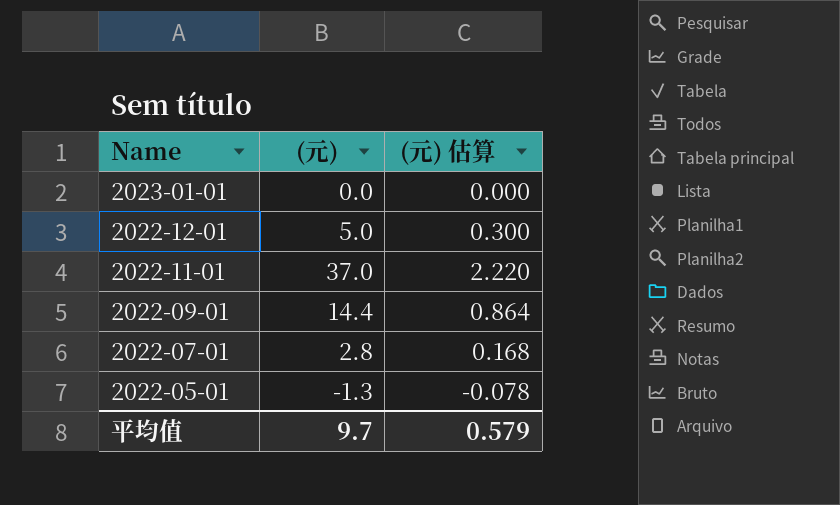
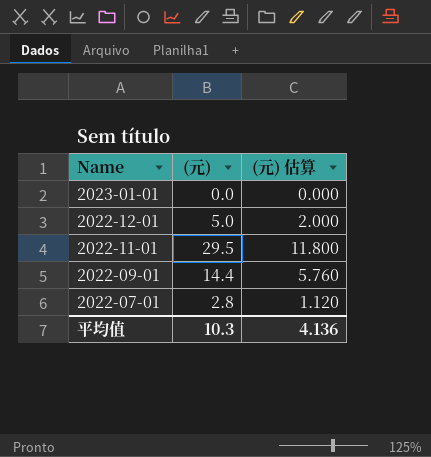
column (元) 估算 | formula: [(元)] * 0.06 -> [(元)] * 0.4
row 2022-05-01: -1.3 | -0.078 -> none
2022-11-01 | (元): 37.0 -> 29.5
平均值 | (元): 9.7 -> 10.3
平均值 | (元) 估算: 0.579 -> 4.136

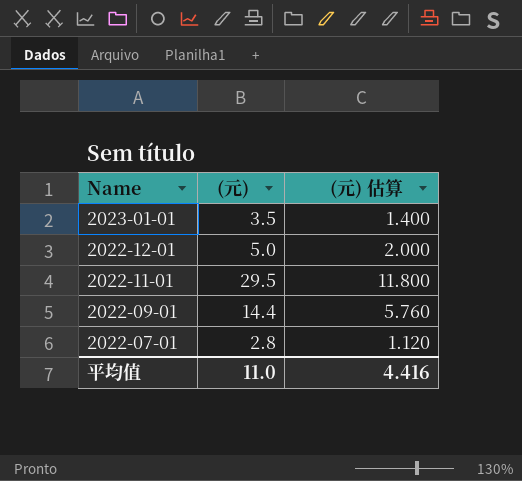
2023-01-01 | (元): 0.0 -> 3.5
2023-01-01 | (元) 估算: 0.000 -> 1.400
平均值 | (元): 10.3 -> 11.0
平均值 | (元) 估算: 4.136 -> 4.416

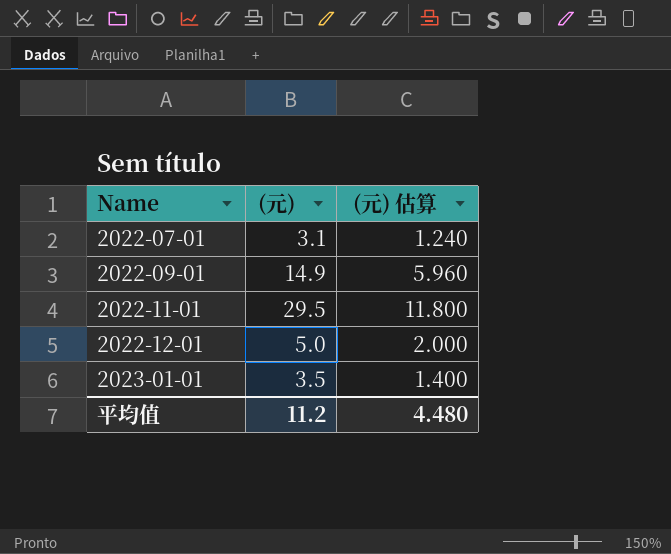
row order: Name descending -> Name ascending
2022-07-01 | (元): 2.8 -> 3.1
2022-07-01 | (元) 估算: 1.120 -> 1.240
2022-09-01 | (元): 14.4 -> 14.9
2022-09-01 | (元) 估算: 5.760 -> 5.960
平均值 | (元): 11.0 -> 11.2
平均值 | (元) 估算: 4.416 -> 4.480

